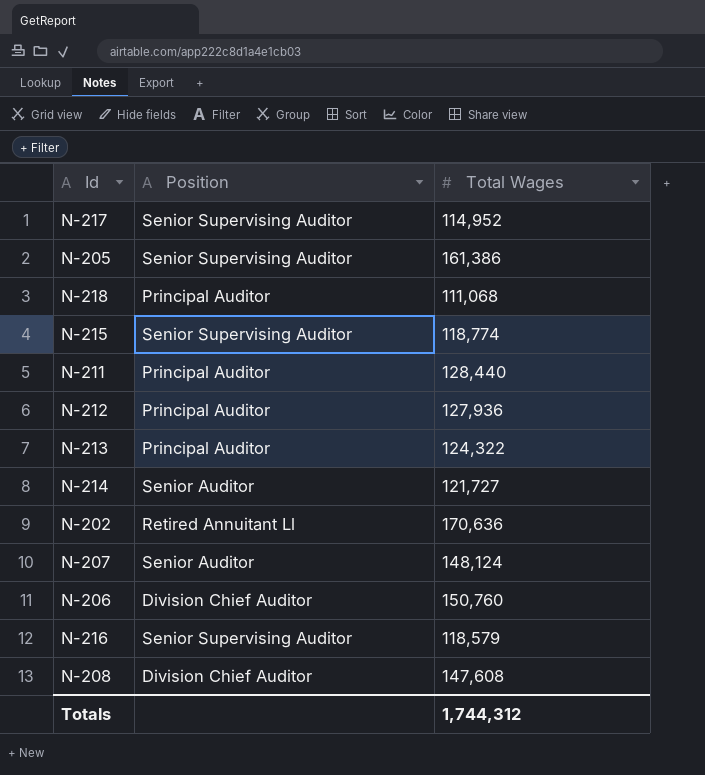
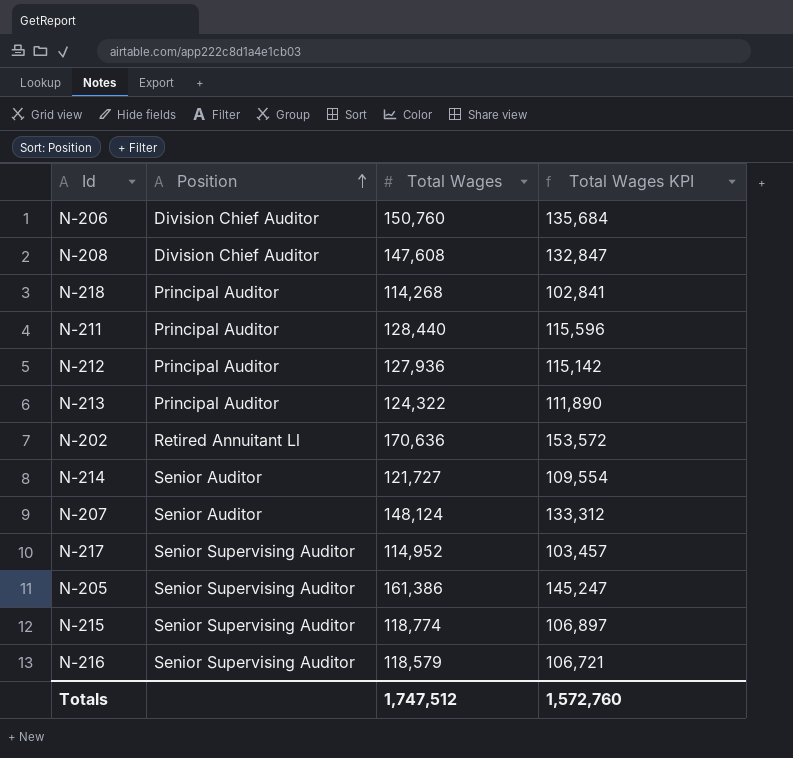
row order: none -> Position ascending
column Total Wages KPI | formula: none -> [Total Wages] * 0.9
N-218 | Total Wages: 111,068 -> 114,268
Totals | Total Wages: 1,744,312 -> 1,747,512

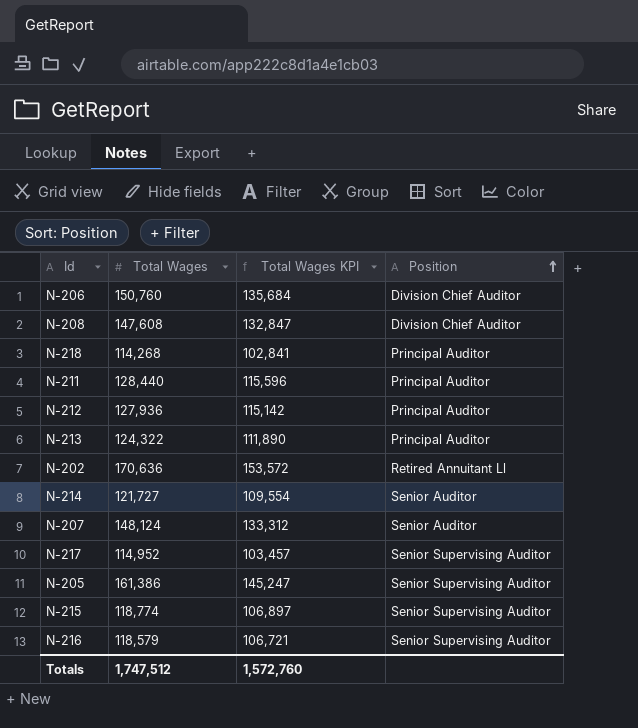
column Position | position: 2 -> 4

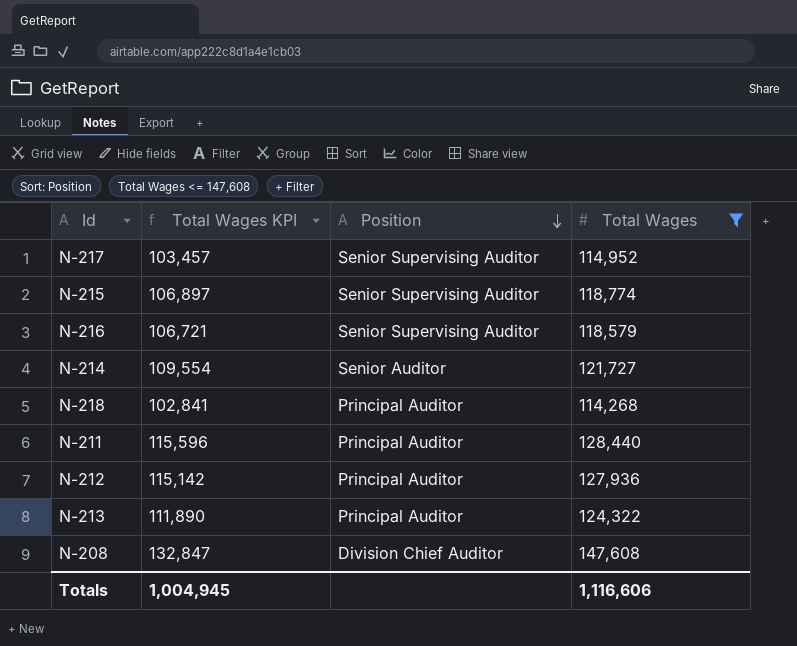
filter: none -> Total Wages <= 147,608
row order: Position ascending -> Position descending
column Total Wages | position: 2 -> 4
Totals | Total Wages KPI: 1,572,760 -> 1,004,945
Totals | Total Wages: 1,747,512 -> 1,116,606

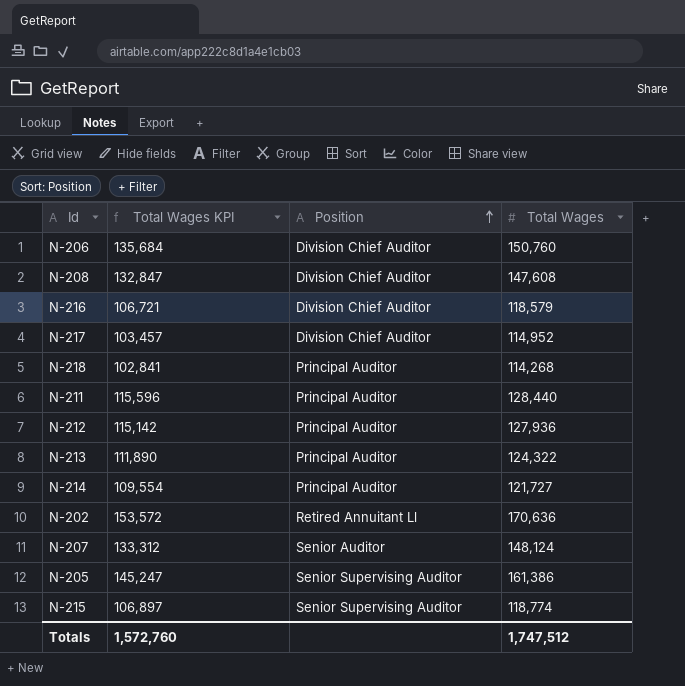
filter: Total Wages <= 147,608 -> none
row order: Position descending -> Position ascending
N-216 | Position: Senior Supervising Auditor -> Division Chief Auditor
N-217 | Position: Senior Supervising Auditor -> Division Chief Auditor
N-214 | Position: Senior Auditor -> Principal Auditor
Totals | Total Wages KPI: 1,004,945 -> 1,572,760
Totals | Total Wages: 1,116,606 -> 1,747,512

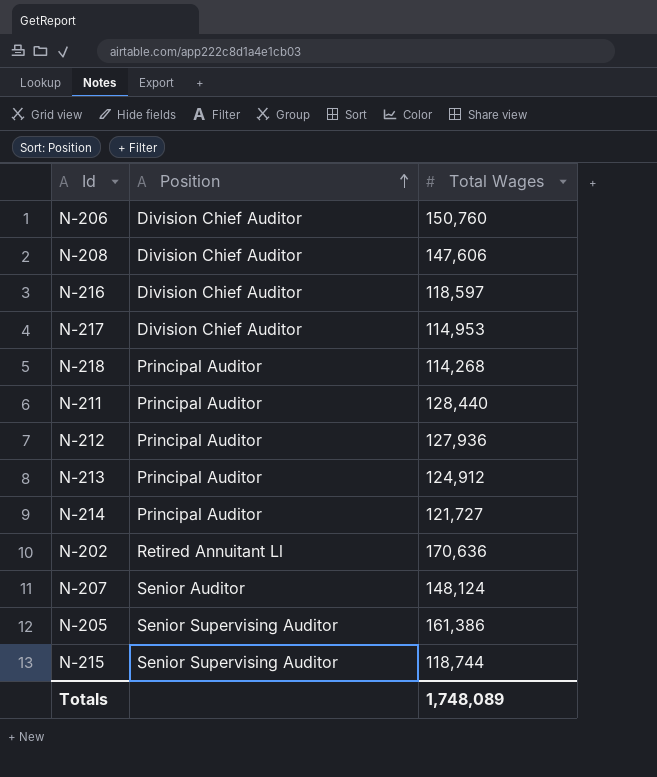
column Total Wages KPI | formula: [Total Wages] * 0.9 -> none
N-208 | Total Wages: 147,608 -> 147,606
N-216 | Total Wages: 118,579 -> 118,597
N-217 | Total Wages: 114,952 -> 114,953
N-213 | Total Wages: 124,322 -> 124,912
N-215 | Total Wages: 118,774 -> 118,744
Totals | Total Wages: 1,747,512 -> 1,748,089

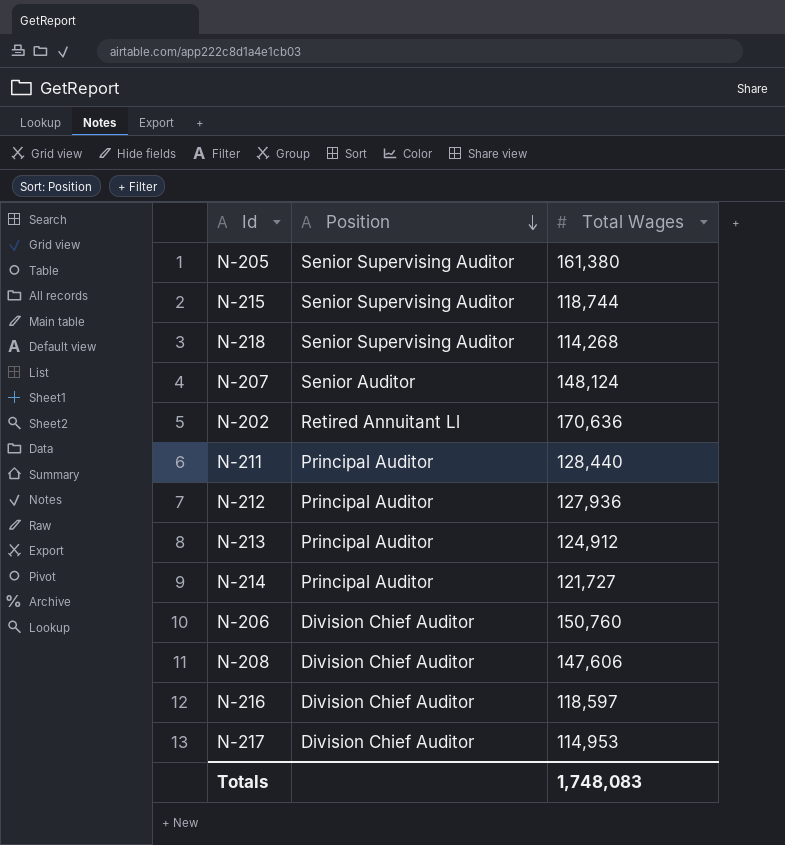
row order: Position ascending -> Position descending
N-205 | Total Wages: 161,386 -> 161,380
N-218 | Position: Principal Auditor -> Senior Supervising Auditor
Totals | Total Wages: 1,748,089 -> 1,748,083

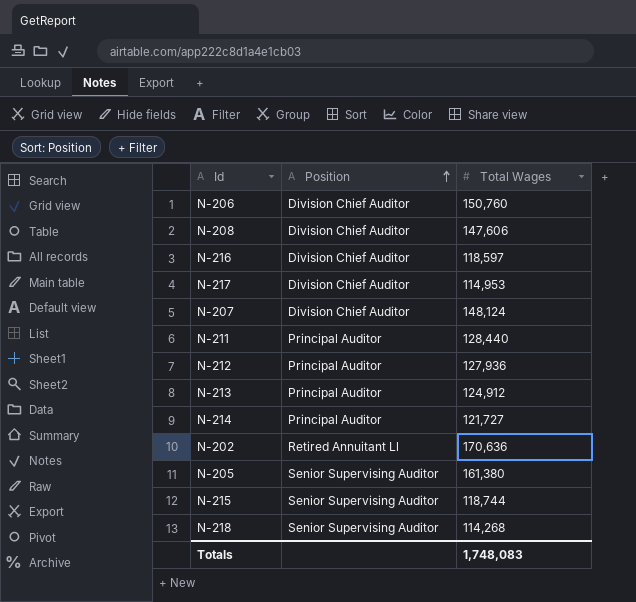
row order: Position descending -> Position ascending
N-207 | Position: Senior Auditor -> Division Chief Auditor

